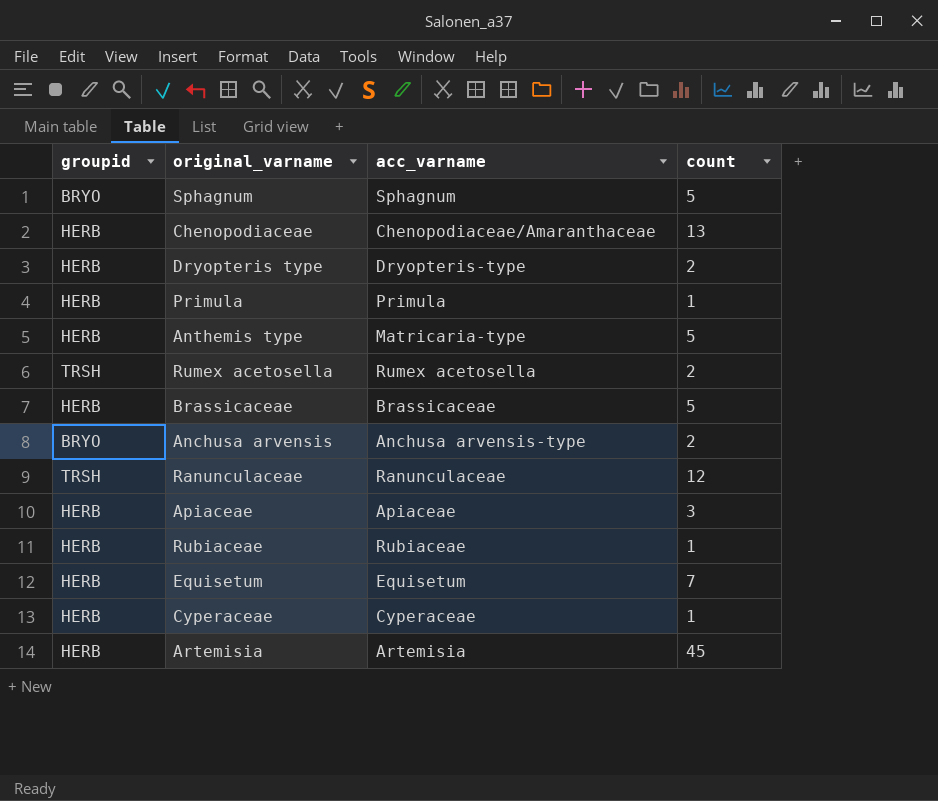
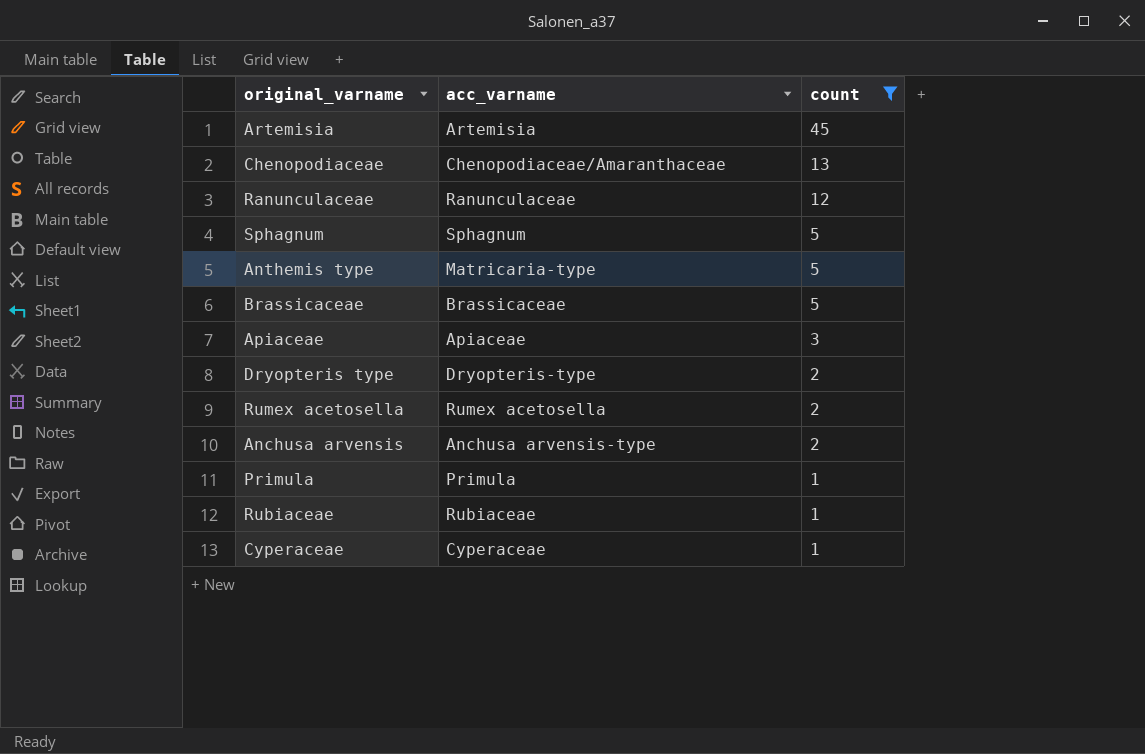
filter: none -> count != 7
row order: none -> count descending
column groupid | position: 1 -> none

